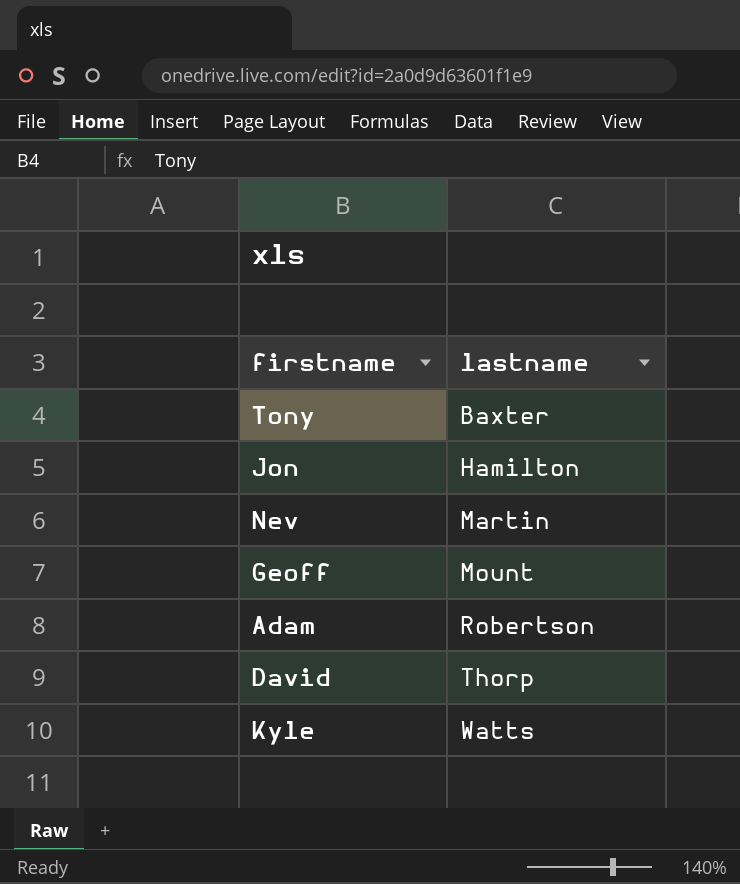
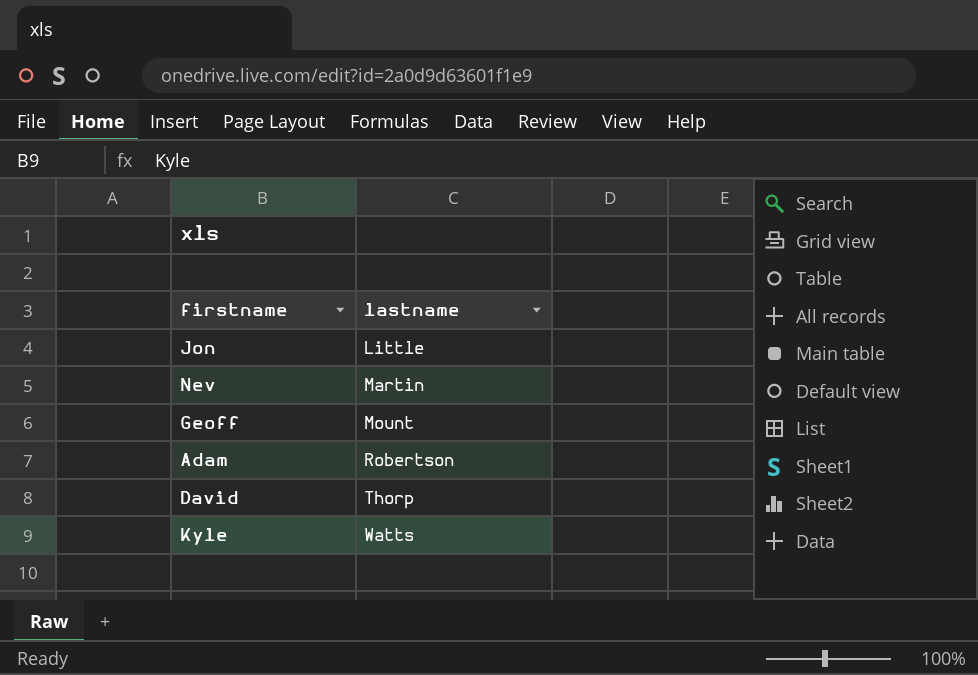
row Tony: Baxter -> none
Jon | lastname: Hamilton -> Little

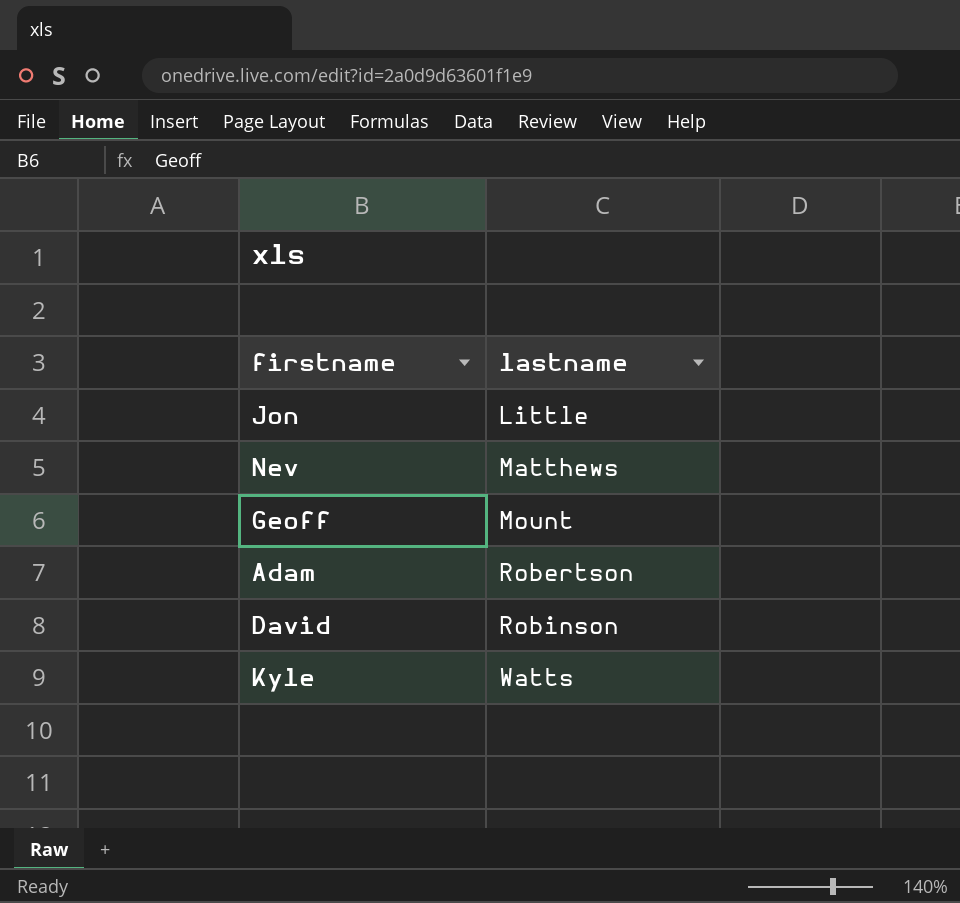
Nev | lastname: Martin -> Matthews
David | lastname: Thorp -> Robinson

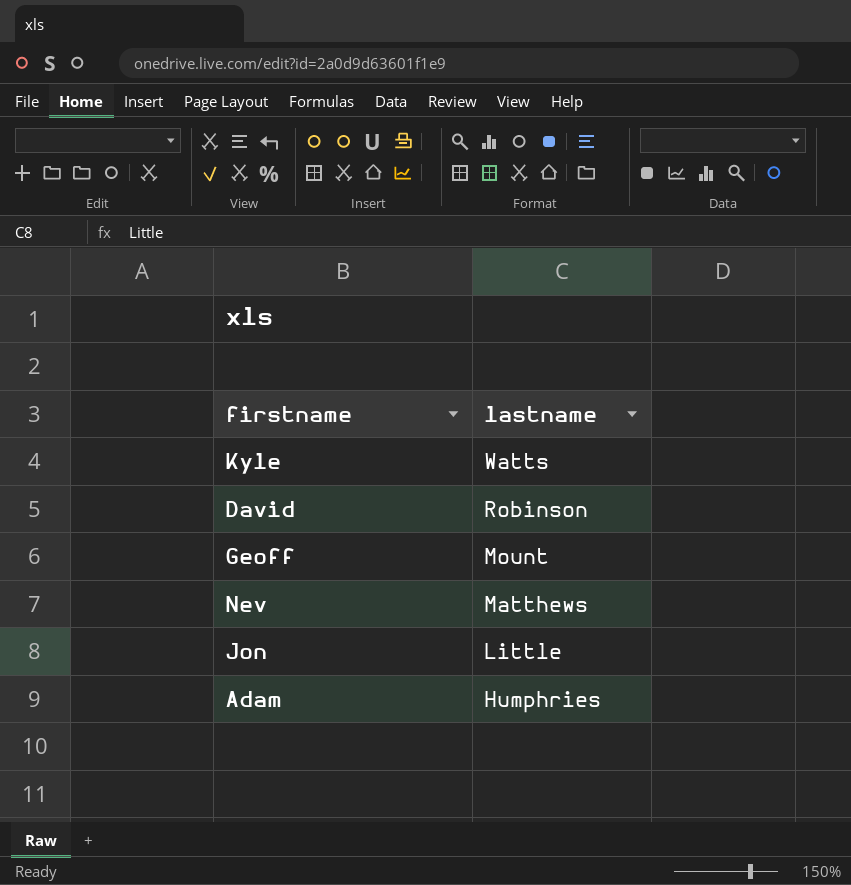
row order: lastname ascending -> lastname descending
Adam | lastname: Robertson -> Humphries

